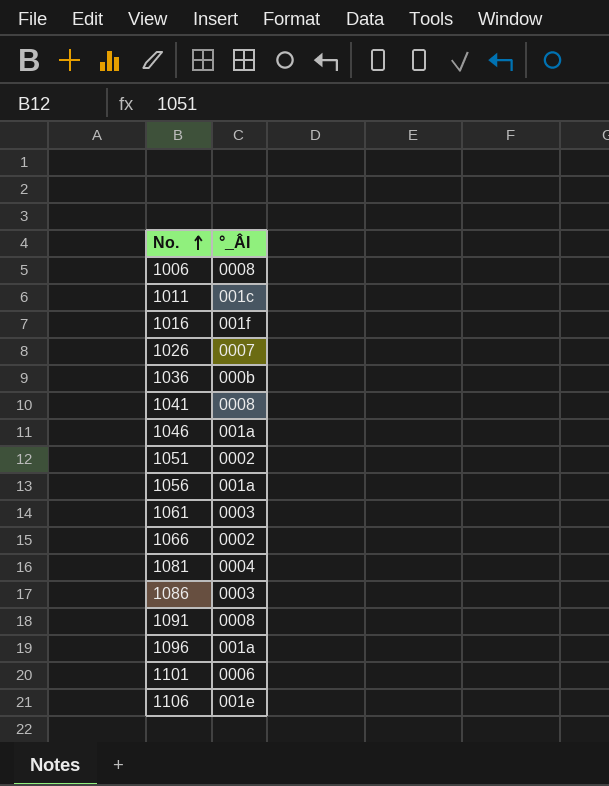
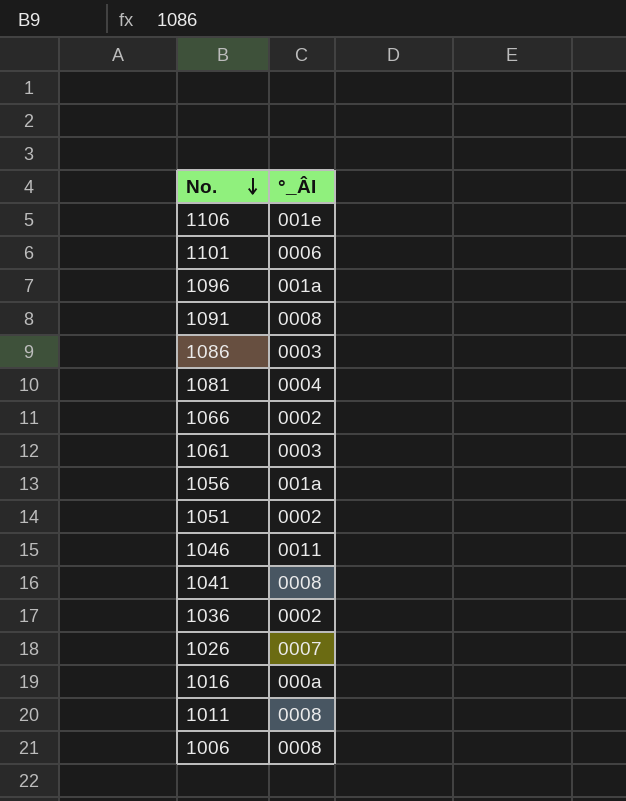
row order: No. ascending -> No. descending
1046 | °_ÂI: 001a -> 0011
1036 | °_ÂI: 000b -> 0002
1016 | °_ÂI: 001f -> 000a
1011 | °_ÂI: 001c -> 0008

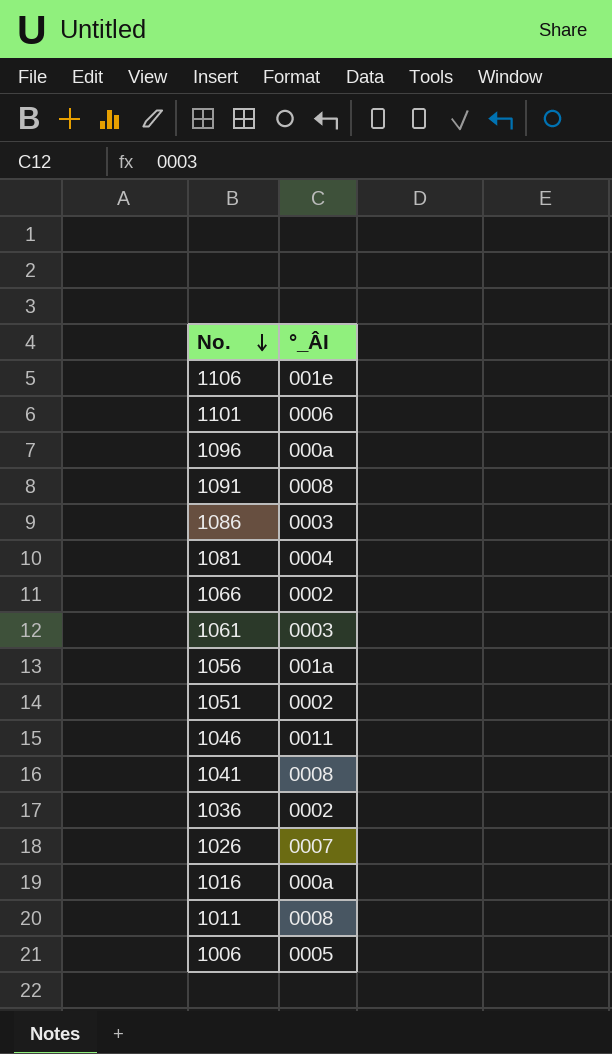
1096 | °_ÂI: 001a -> 000a
1006 | °_ÂI: 0008 -> 0005

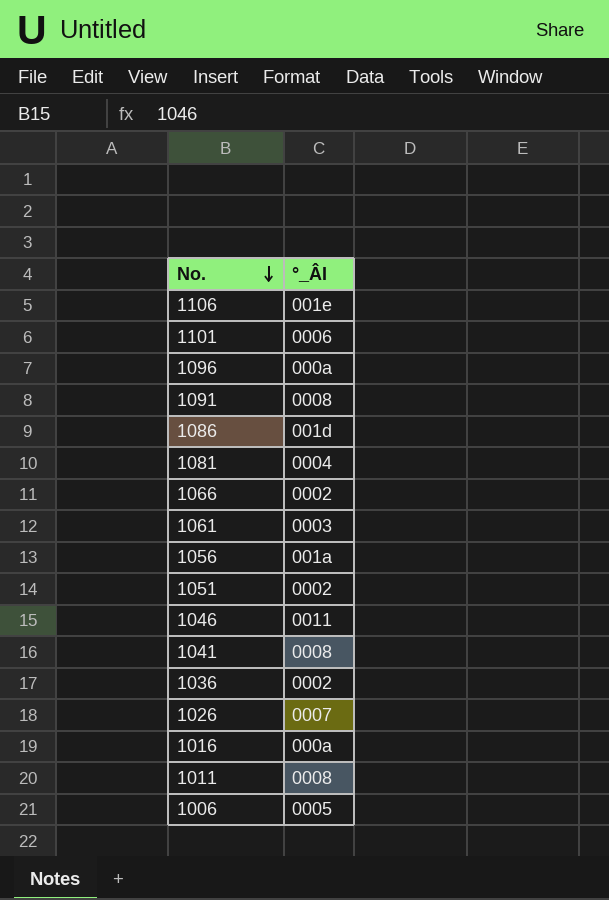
1086 | °_ÂI: 0003 -> 001d

